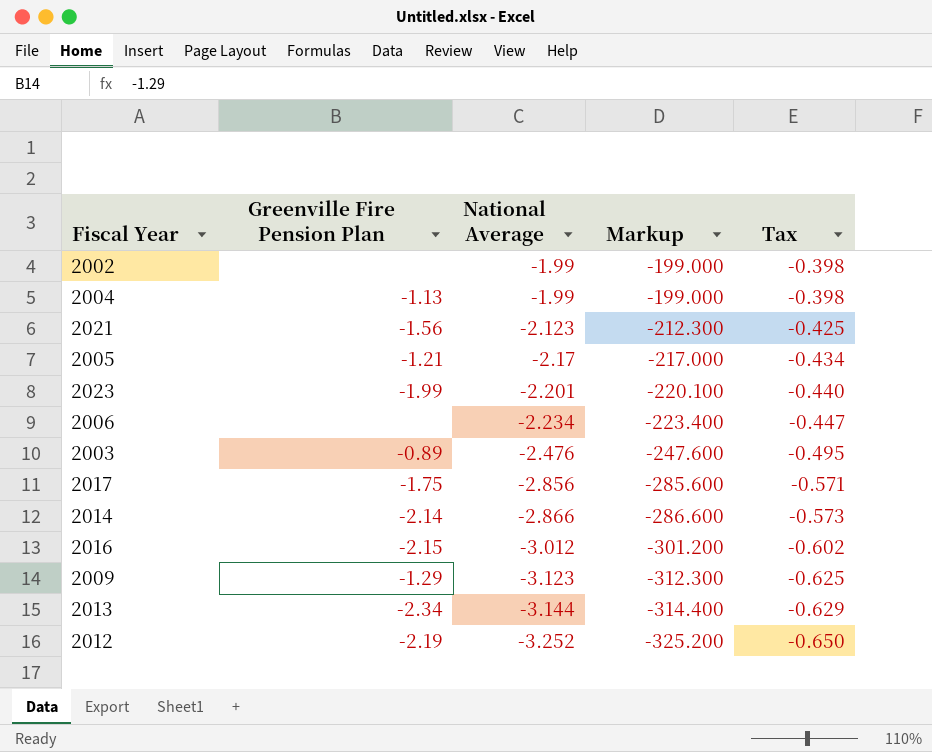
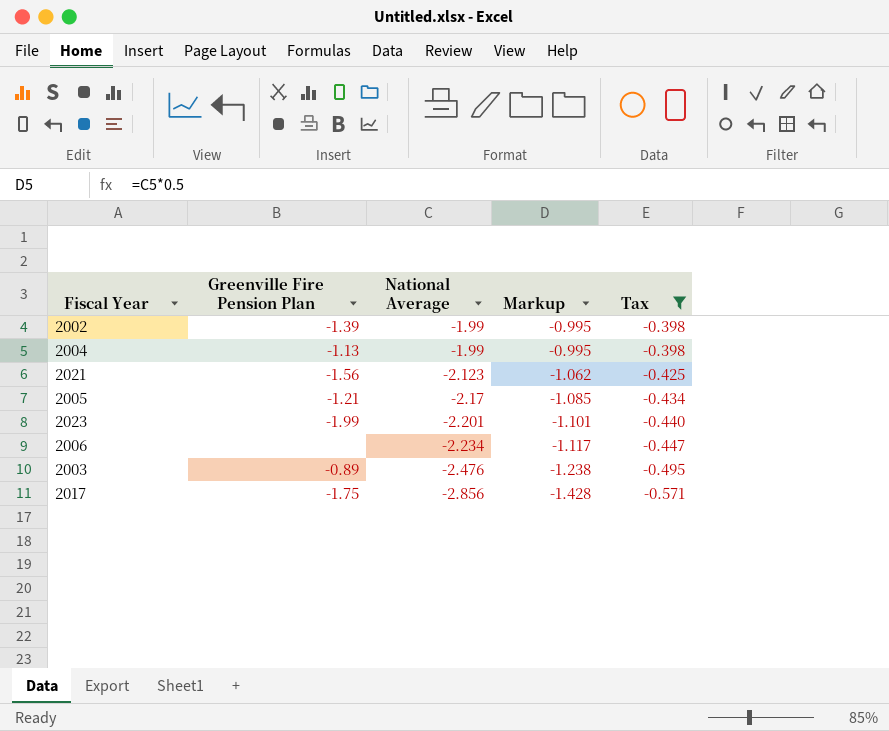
filter: none -> Tax >= -0.571
column Markup | formula: [National Average] * 100 -> [National Average] * 0.5
2002 | Greenville Fire Pension Plan: none -> -1.39

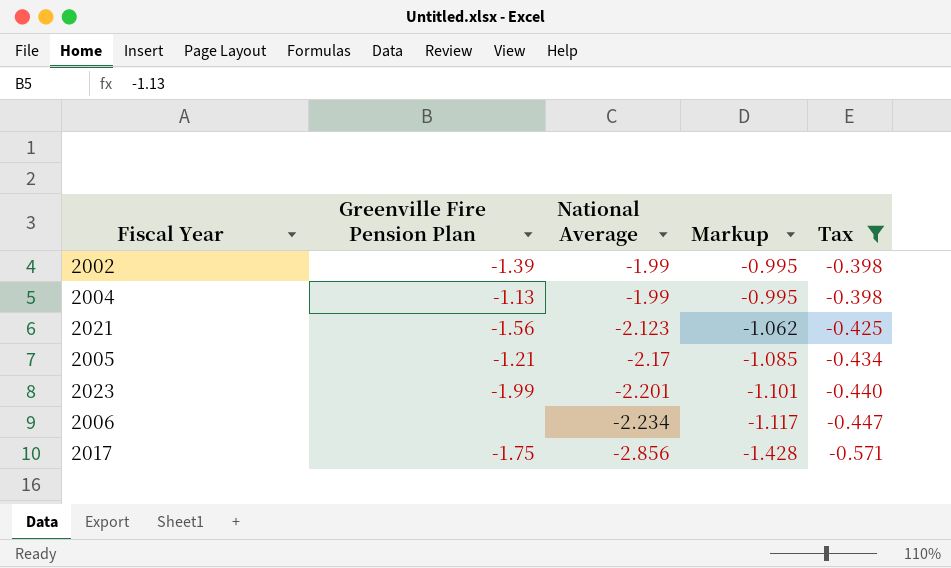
row 2003: -0.89 | -2.476 | -1.238 | -0.495 -> none

